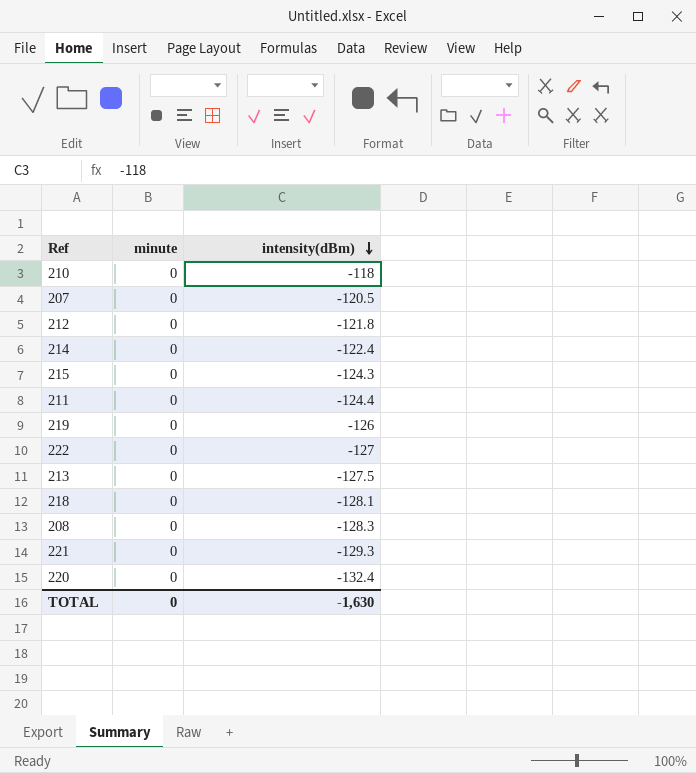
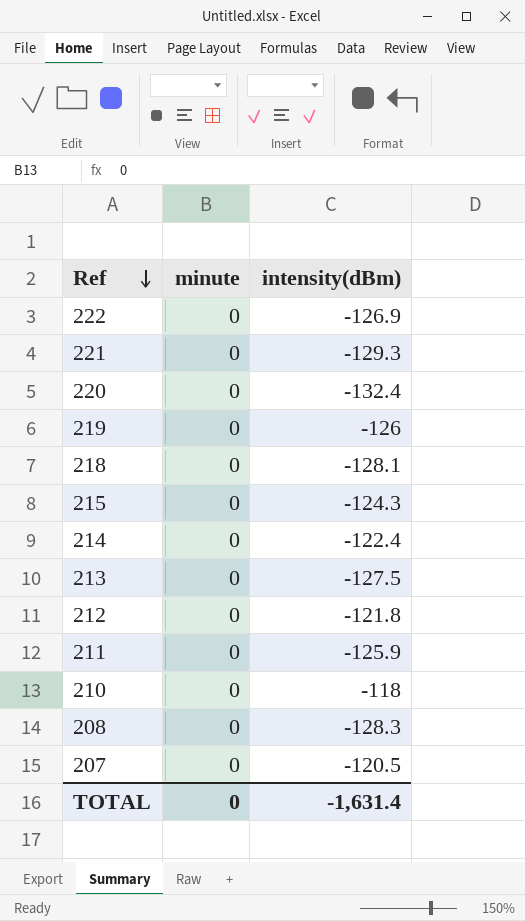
row order: intensity(dBm) descending -> Ref descending
222 | intensity(dBm): -127 -> -126.9
211 | intensity(dBm): -124.4 -> -125.9
TOTAL | intensity(dBm): -1,630 -> -1,631.4

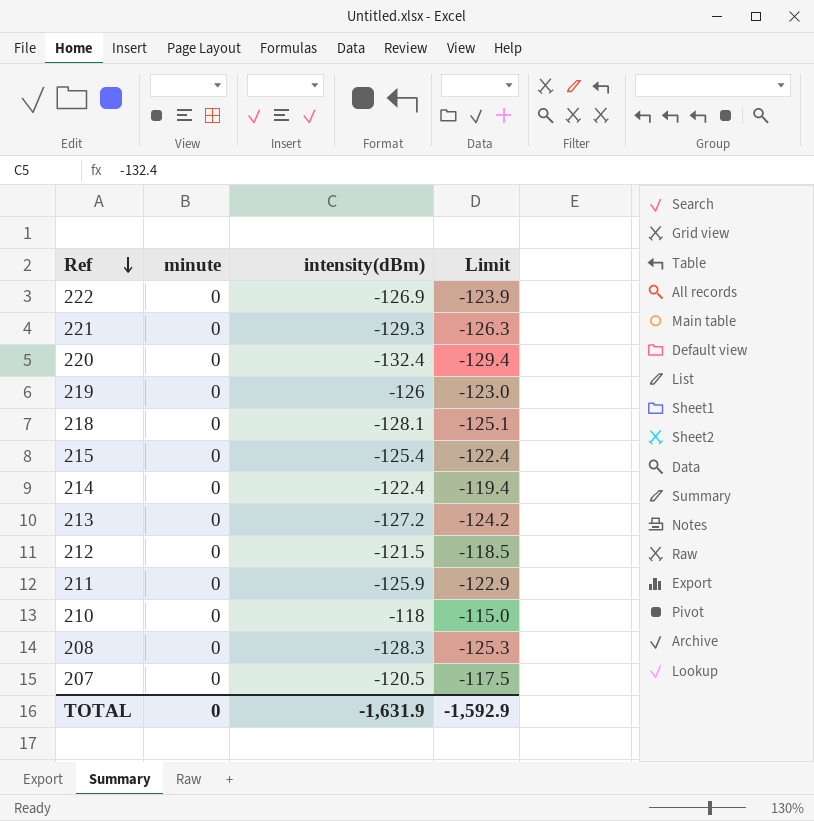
column Limit | formula: none -> [intensity(dBm)] + 3
215 | intensity(dBm): -124.3 -> -125.4
213 | intensity(dBm): -127.5 -> -127.2
212 | intensity(dBm): -121.8 -> -121.5
TOTAL | intensity(dBm): -1,631.4 -> -1,631.9

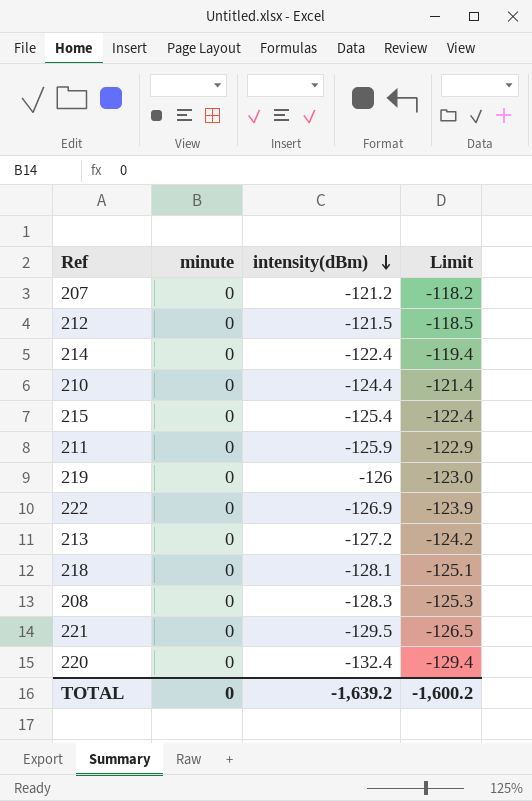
row order: Ref descending -> intensity(dBm) descending
207 | intensity(dBm): -120.5 -> -121.2
207 | Limit: -117.5 -> -118.2
210 | intensity(dBm): -118 -> -124.4
210 | Limit: -115.0 -> -121.4
221 | intensity(dBm): -129.3 -> -129.5
221 | Limit: -126.3 -> -126.5
TOTAL | intensity(dBm): -1,631.9 -> -1,639.2
TOTAL | Limit: -1,592.9 -> -1,600.2

